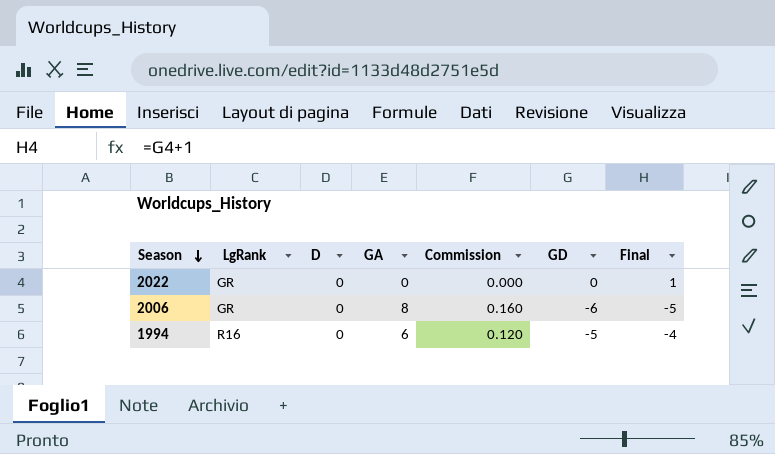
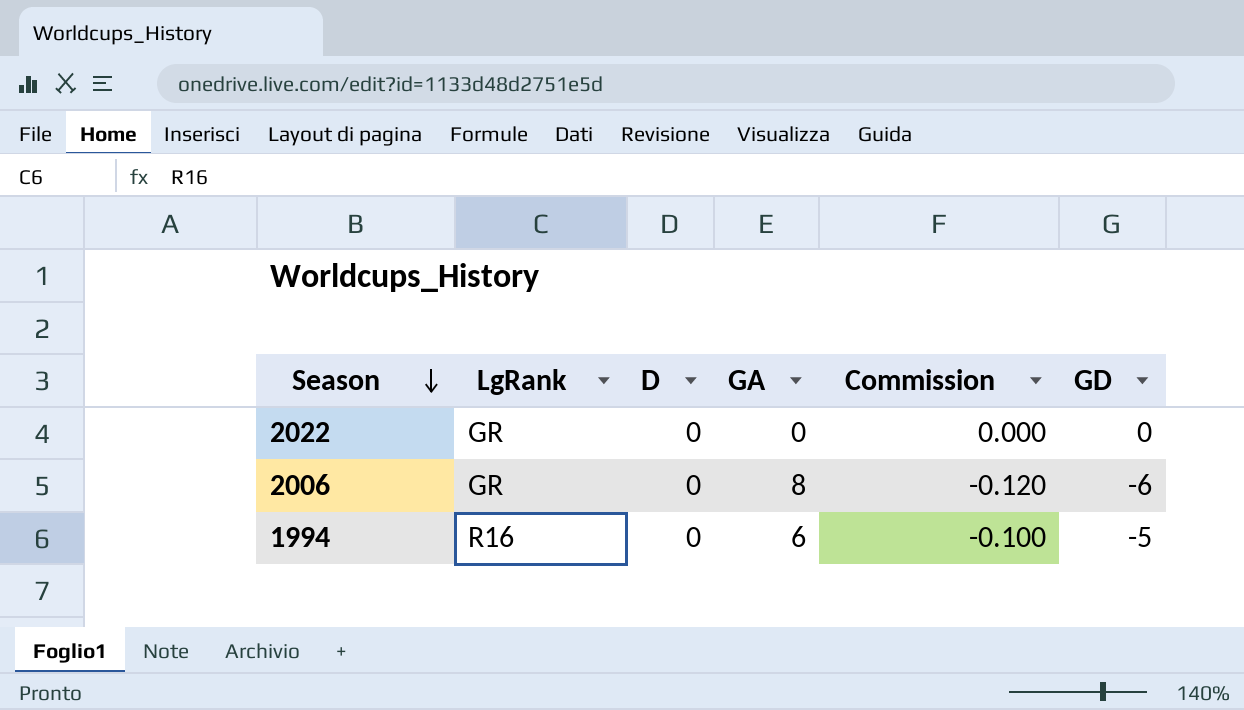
column Final | formula: [GD] + 1 -> none
column Commission | formula: [GA] * 0.02 -> [GD] * 0.02

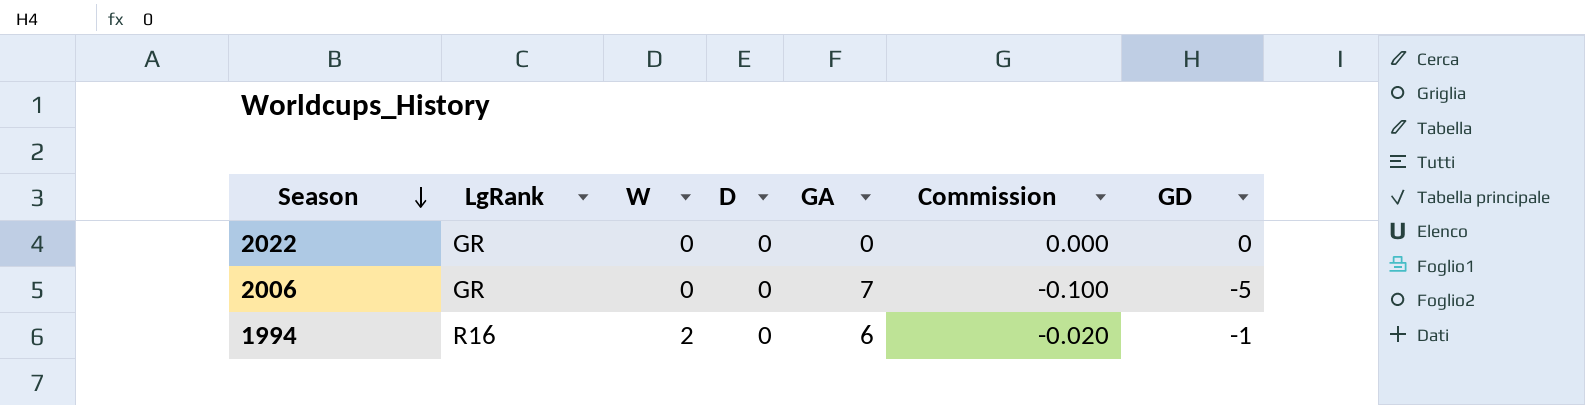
column W | position: none -> 3
2006 | GA: 8 -> 7
2006 | Commission: -0.120 -> -0.100
2006 | GD: -6 -> -5
1994 | Commission: -0.100 -> -0.020
1994 | GD: -5 -> -1

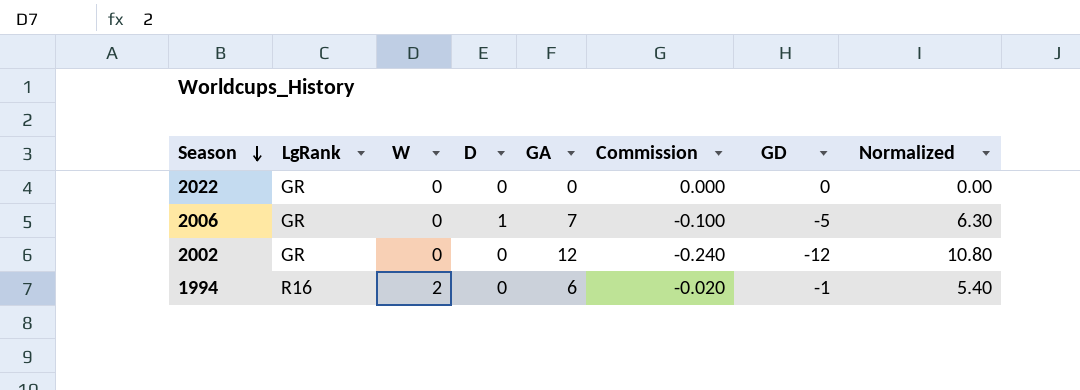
column Normalized | formula: none -> [GA] * 0.9
2006 | D: 0 -> 1
row 2002: none -> GR | 0 | 0 | 12 | -0.240 | -12 | 10.80

